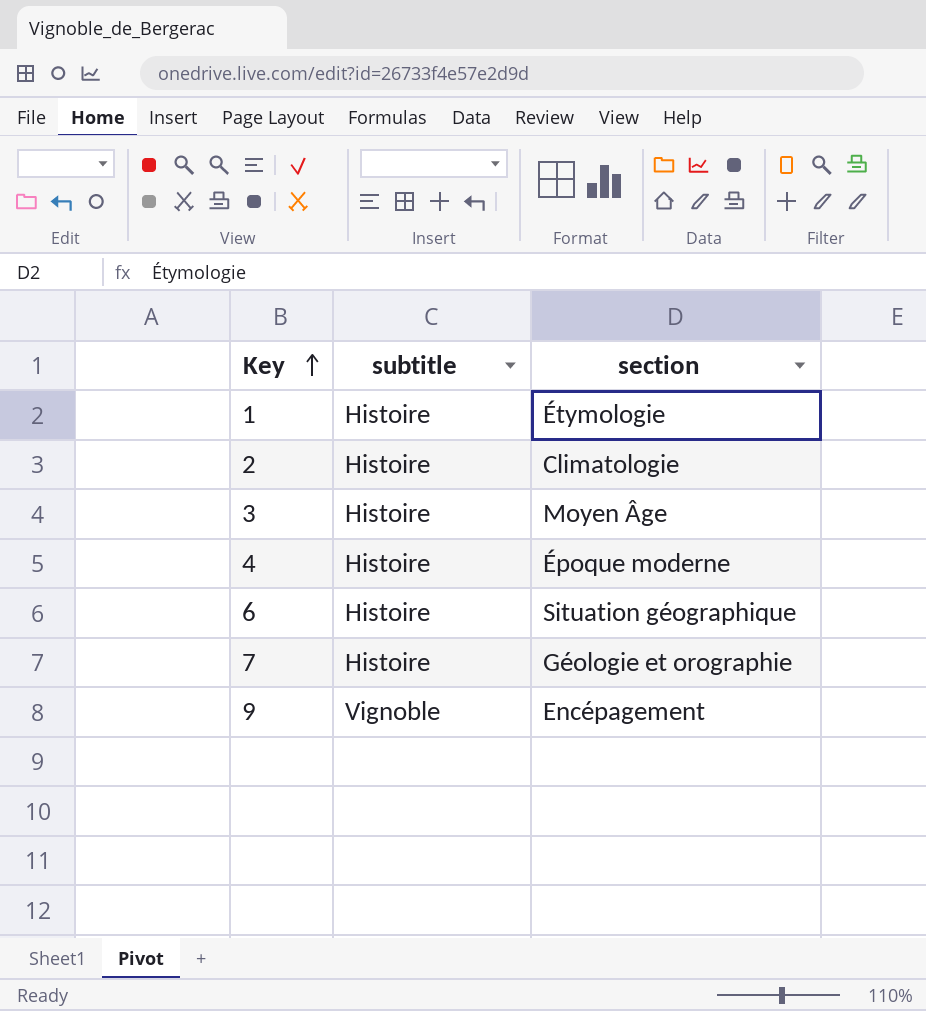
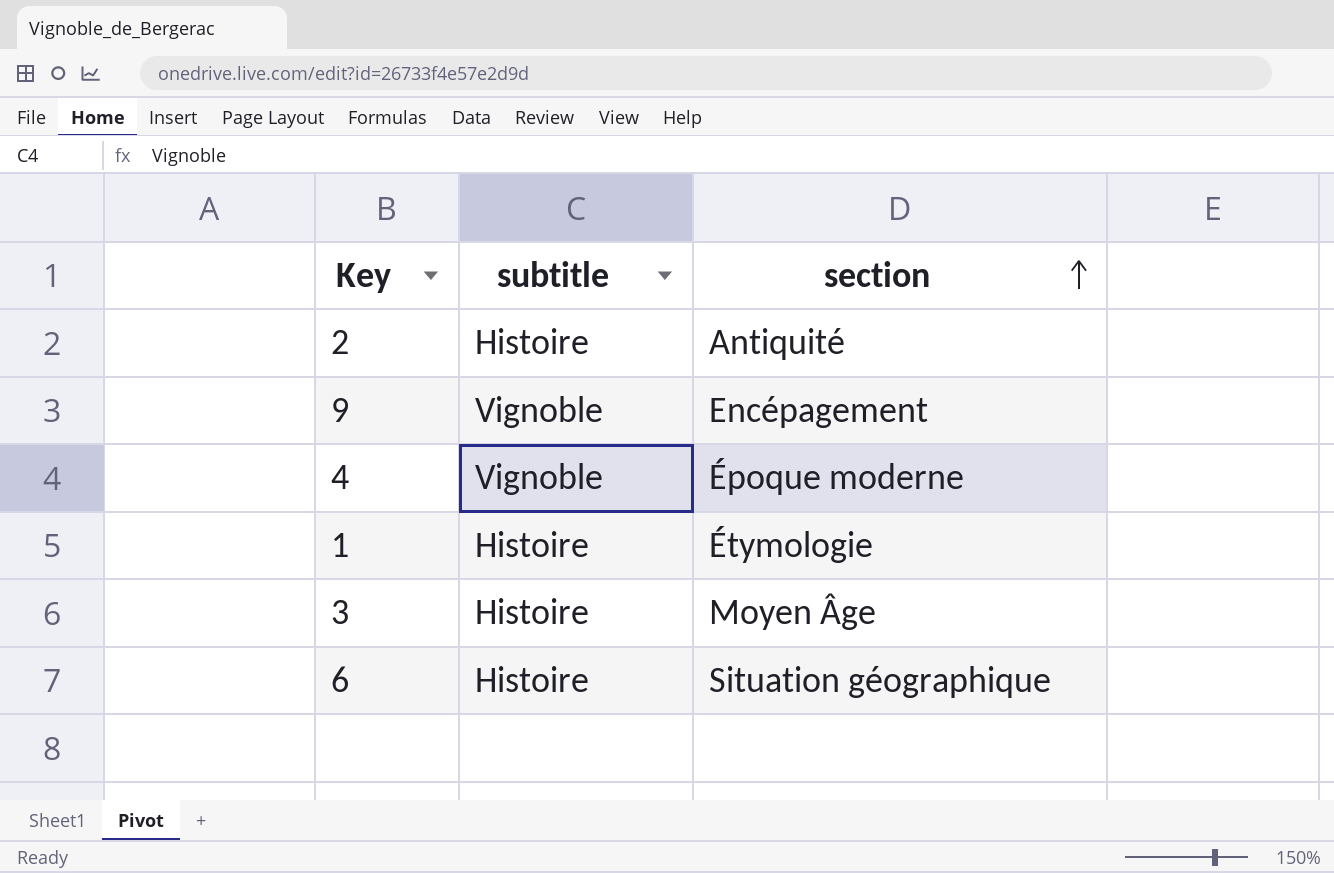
row order: Key ascending -> section ascending
row 7: Histoire | Géologie et orographie -> none
2 | section: Climatologie -> Antiquité
4 | subtitle: Histoire -> Vignoble

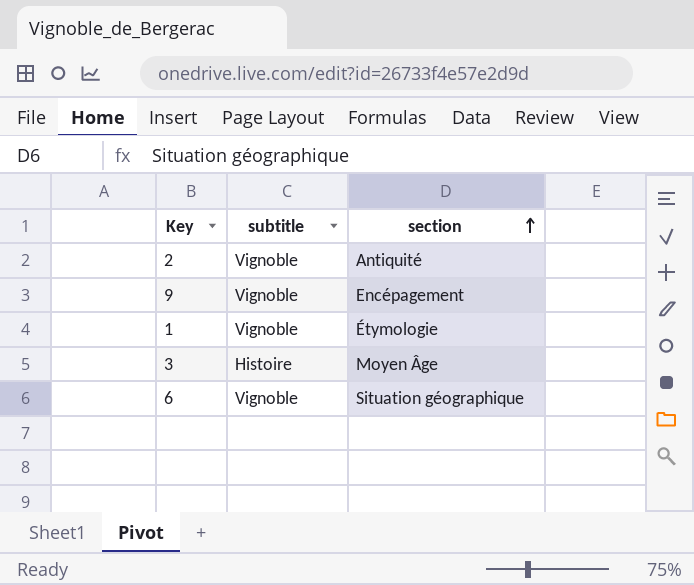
row 4: Vignoble | Époque moderne -> none
2 | subtitle: Histoire -> Vignoble
1 | subtitle: Histoire -> Vignoble
6 | subtitle: Histoire -> Vignoble

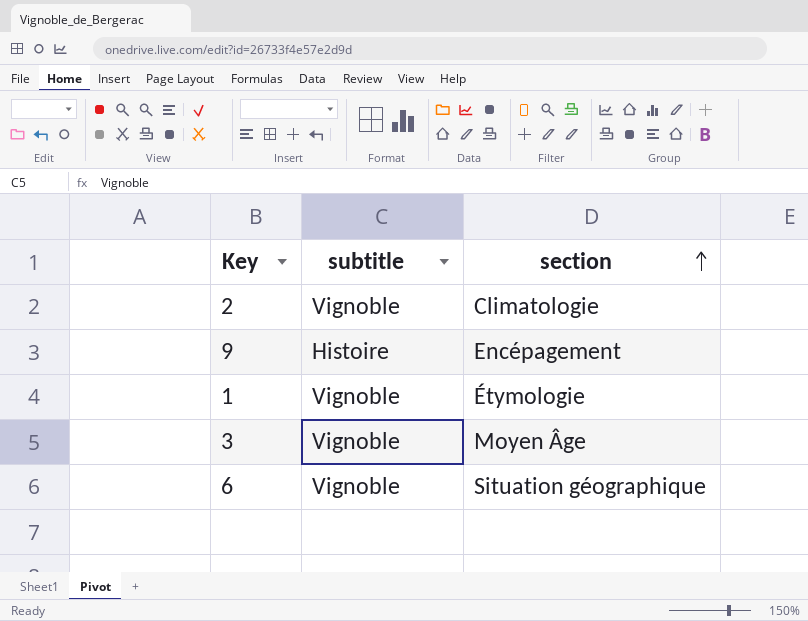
2 | section: Antiquité -> Climatologie
9 | subtitle: Vignoble -> Histoire
3 | subtitle: Histoire -> Vignoble

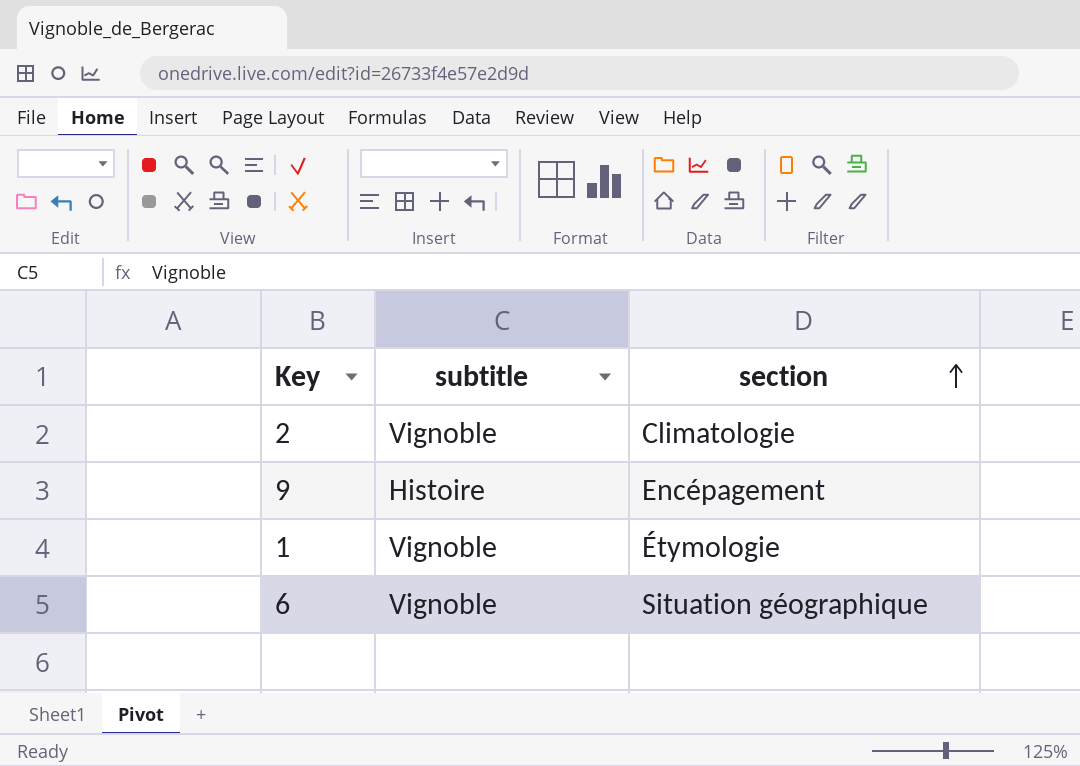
row 3: Vignoble | Moyen Âge -> none

